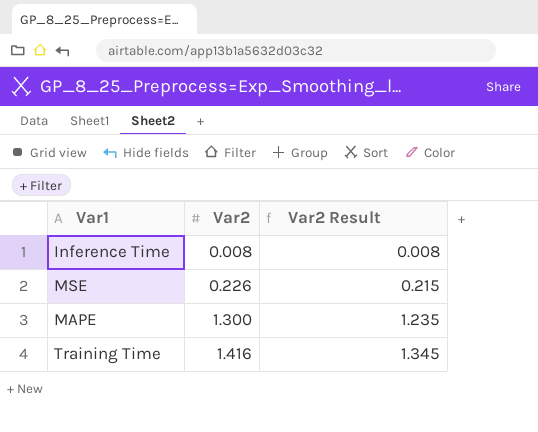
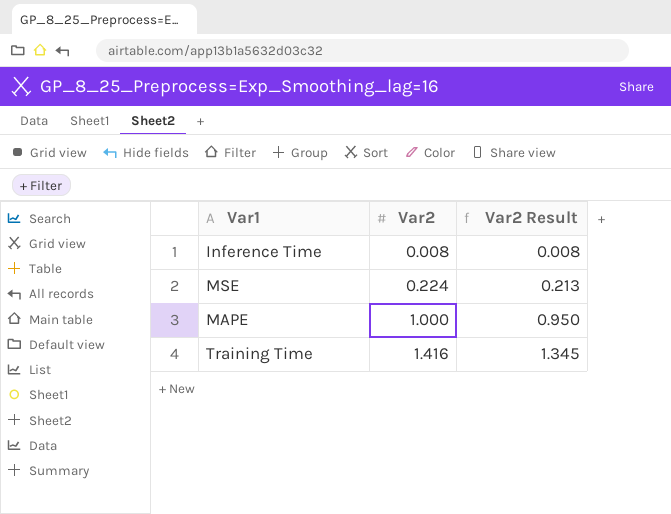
MSE | Var2: 0.226 -> 0.224
MSE | Var2 Result: 0.215 -> 0.213
MAPE | Var2: 1.300 -> 1.000
MAPE | Var2 Result: 1.235 -> 0.950

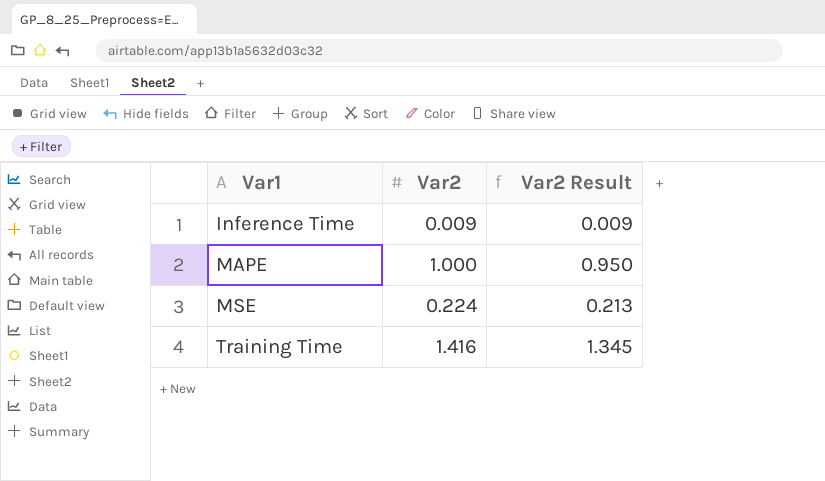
row order: Var2 ascending -> Var1 ascending
Inference Time | Var2: 0.008 -> 0.009
Inference Time | Var2 Result: 0.008 -> 0.009

